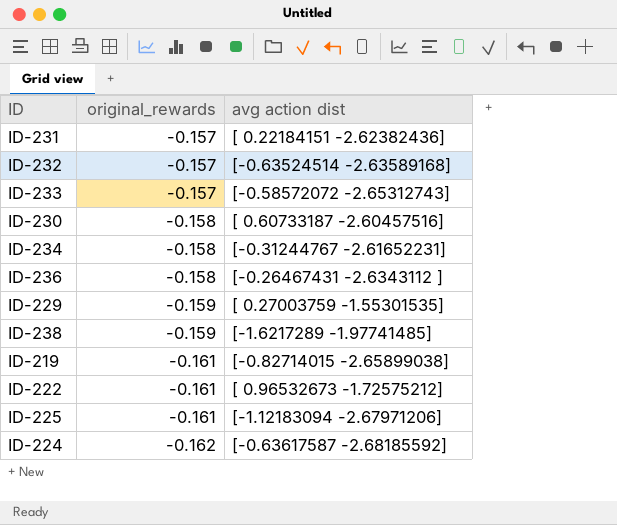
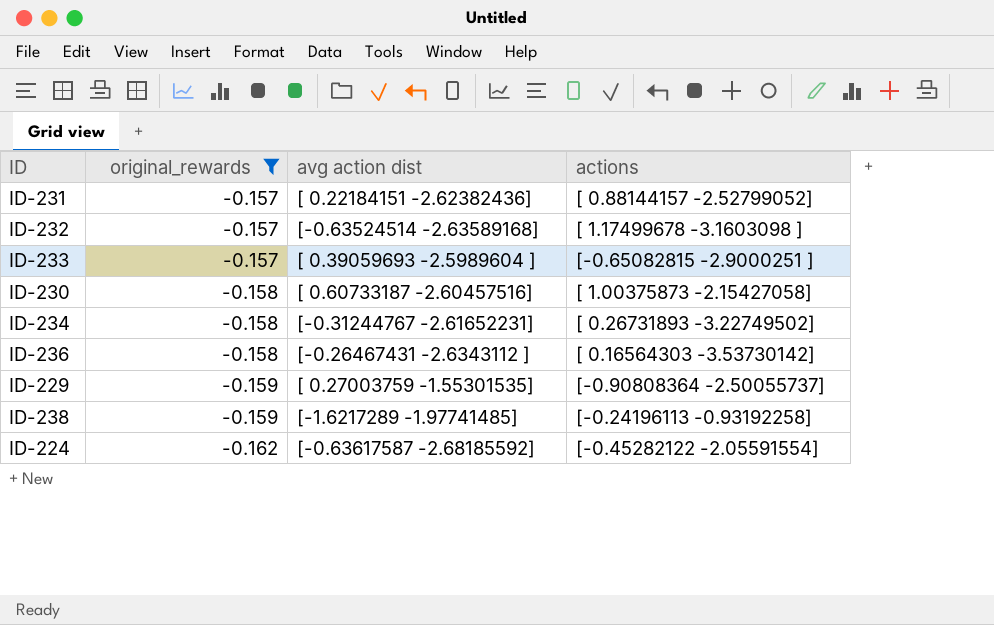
filter: none -> original_rewards != -0.161
column actions | position: none -> 4
ID-233 | avg action dist: [-0.58572072 -2.65312743] -> [ 0.39059693 -2.5989604 ]

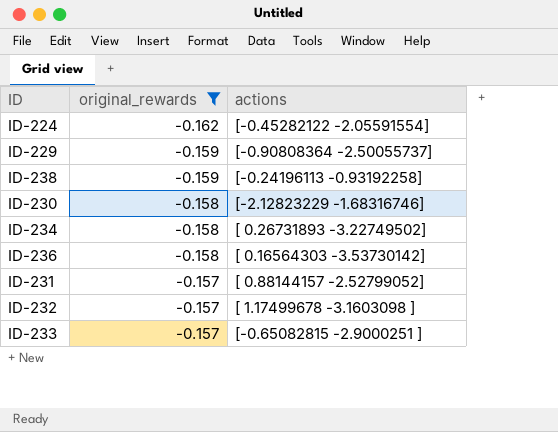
row order: original_rewards descending -> original_rewards ascending
column avg action dist | position: 3 -> none
ID-230 | actions: [ 1.00375873 -2.15427058] -> [-2.12823229 -1.68316746]

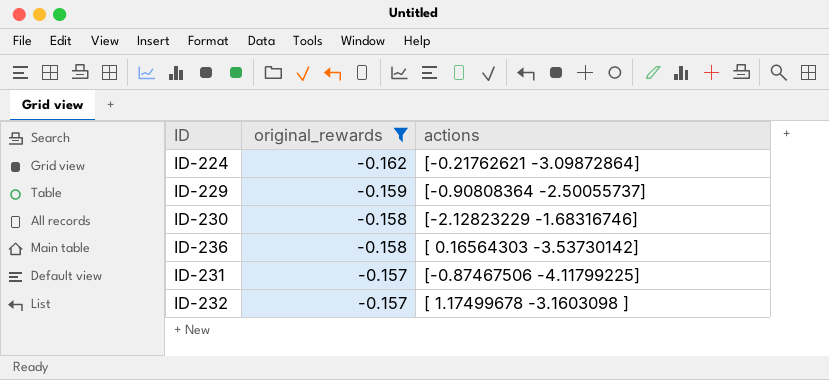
row ID-238: -0.159 | [-0.24196113 -0.93192258] -> none
row ID-234: -0.158 | [ 0.26731893 -3.22749502] -> none
row ID-233: -0.157 | [-0.65082815 -2.9000251 ] -> none
ID-224 | actions: [-0.45282122 -2.05591554] -> [-0.21762621 -3.09872864]
ID-231 | actions: [ 0.88144157 -2.52799052] -> [-0.87467506 -4.11799225]

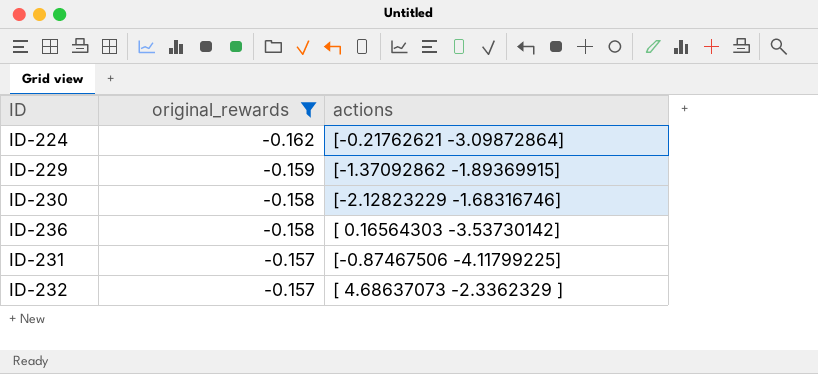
ID-229 | actions: [-0.90808364 -2.50055737] -> [-1.37092862 -1.89369915]
ID-232 | actions: [ 1.17499678 -3.1603098 ] -> [ 4.68637073 -2.3362329 ]

